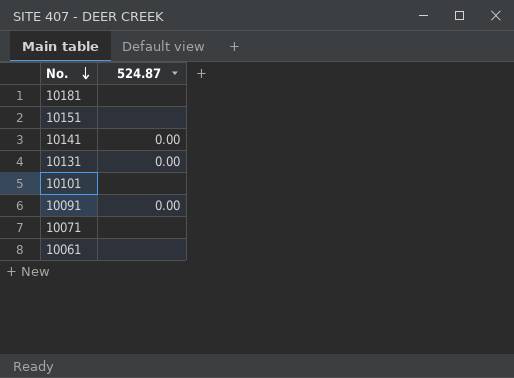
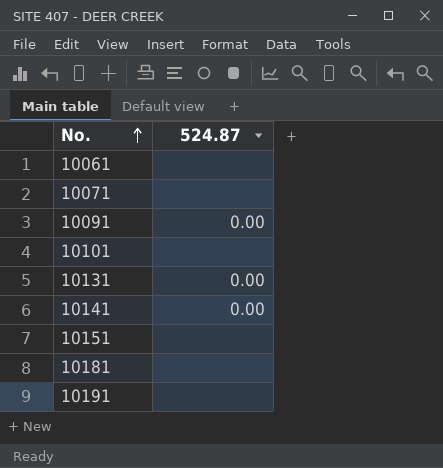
row order: No. descending -> No. ascending
row 10191: none -> none

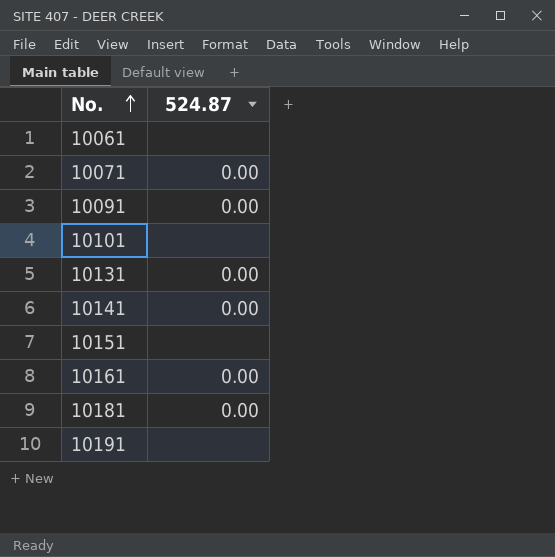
10071 | 524.87: none -> 0.00
row 10161: none -> 0.00
10181 | 524.87: none -> 0.00

